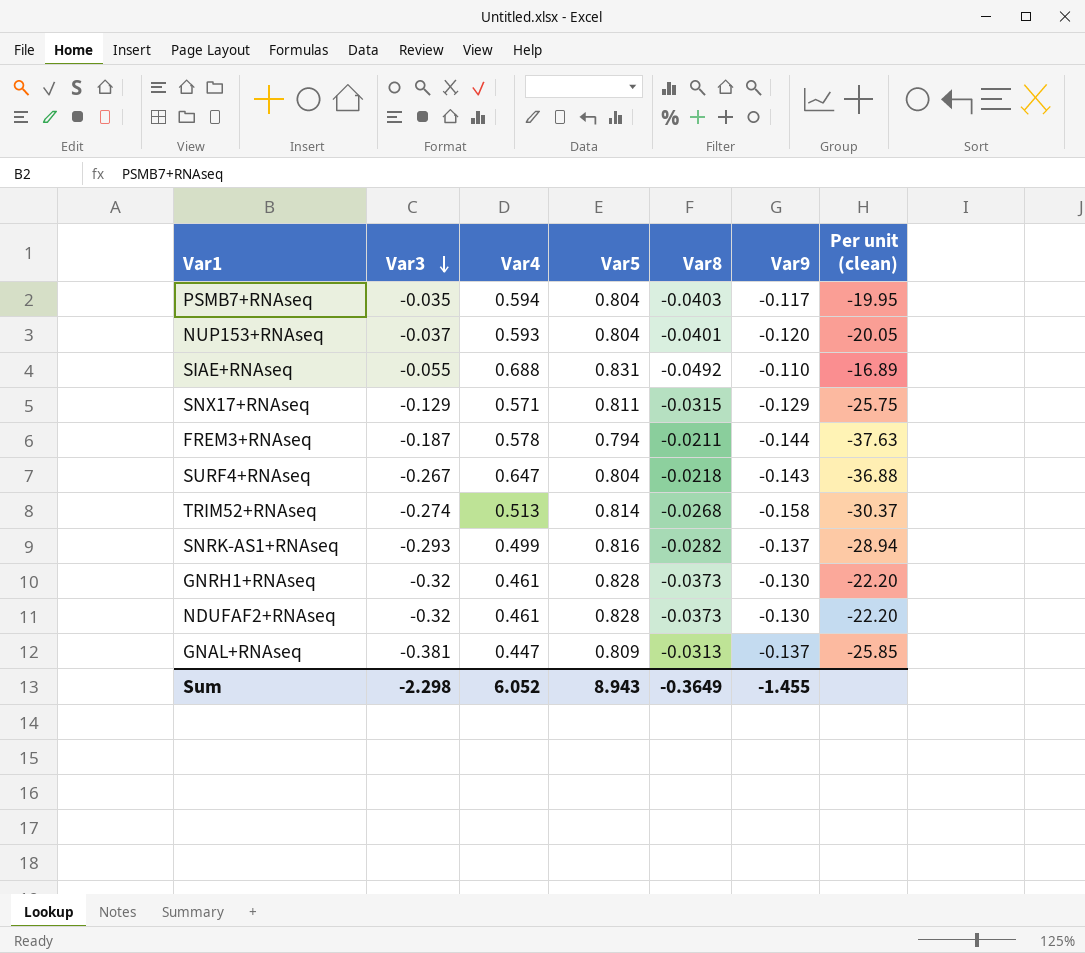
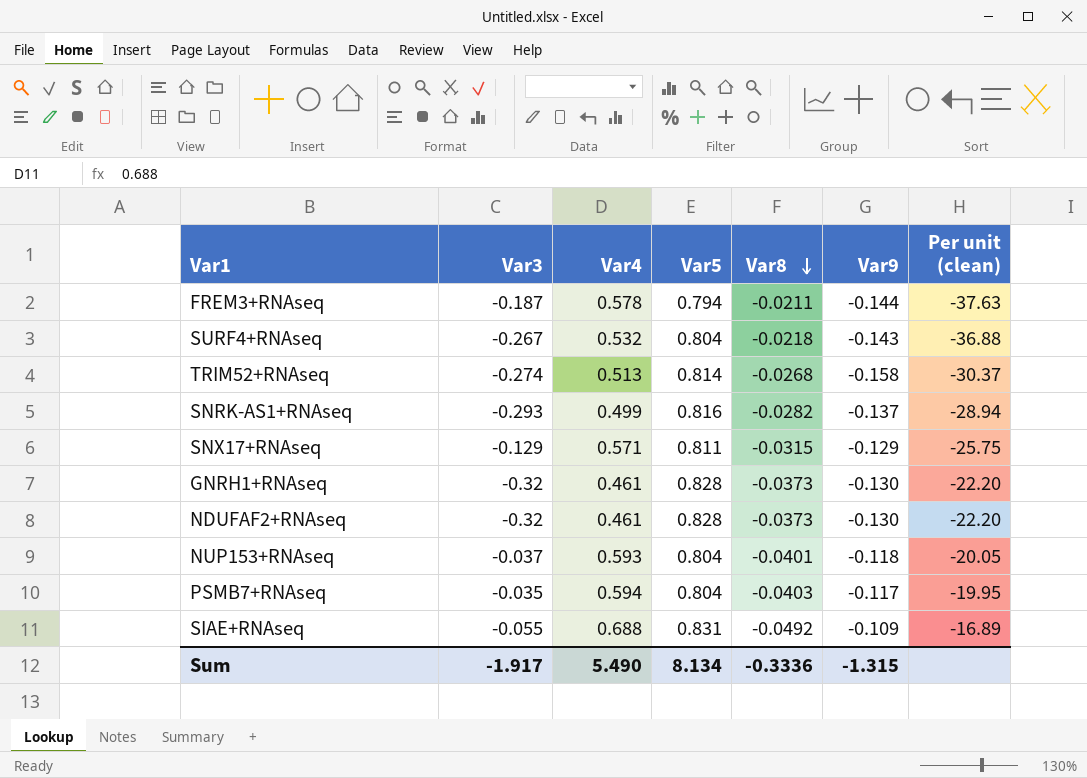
row order: Var3 descending -> Var8 descending
row GNAL+RNAseq: -0.381 | 0.447 | 0.809 | -0.0313 | -0.137 | -25.85 -> none
SURF4+RNAseq | Var4: 0.647 -> 0.532
NUP153+RNAseq | Var9: -0.120 -> -0.118
SIAE+RNAseq | Var9: -0.110 -> -0.109
Sum | Var3: -2.298 -> -1.917
Sum | Var4: 6.052 -> 5.490
Sum | Var5: 8.943 -> 8.134
Sum | Var8: -0.3649 -> -0.3336
Sum | Var9: -1.455 -> -1.315

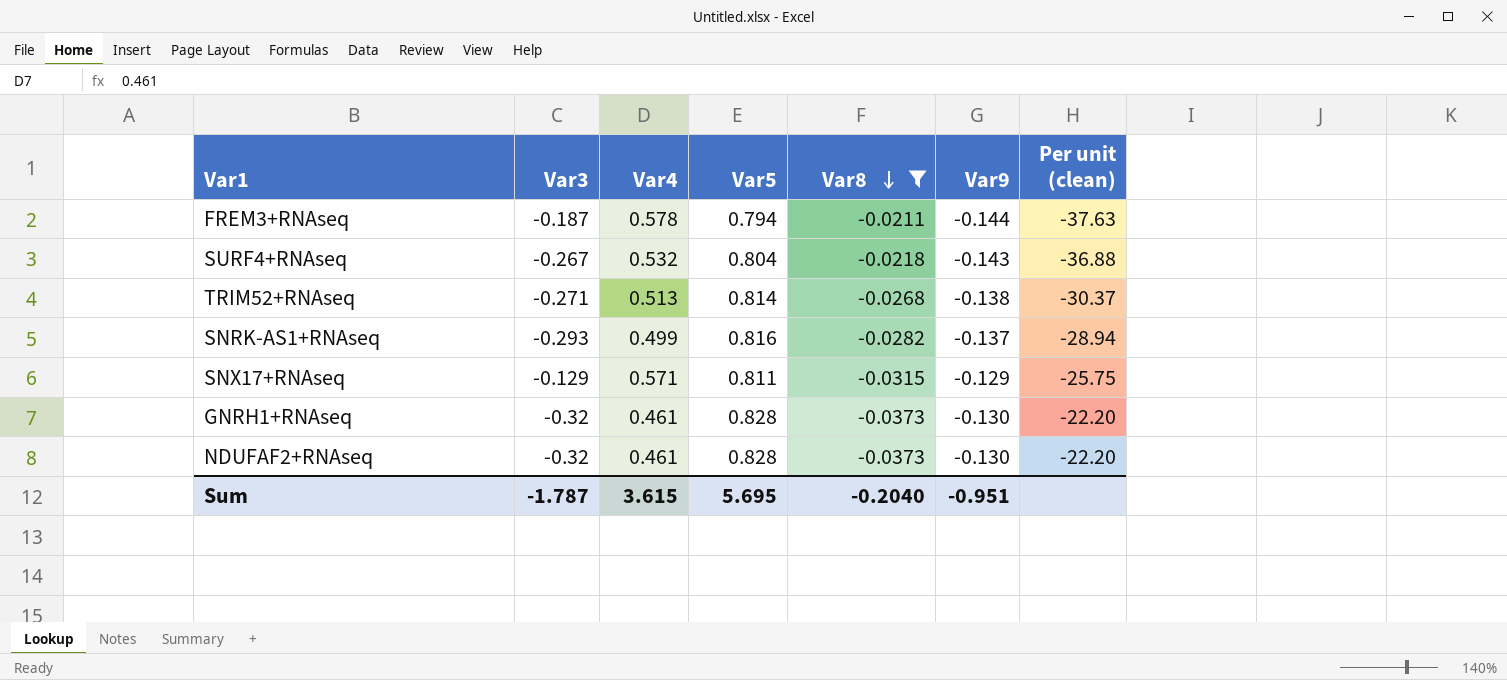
filter: none -> Var8 >= -0.0373
TRIM52+RNAseq | Var3: -0.274 -> -0.271
TRIM52+RNAseq | Var9: -0.158 -> -0.138
Sum | Var3: -1.917 -> -1.787
Sum | Var4: 5.490 -> 3.615
Sum | Var5: 8.134 -> 5.695
Sum | Var8: -0.3336 -> -0.2040
Sum | Var9: -1.315 -> -0.951

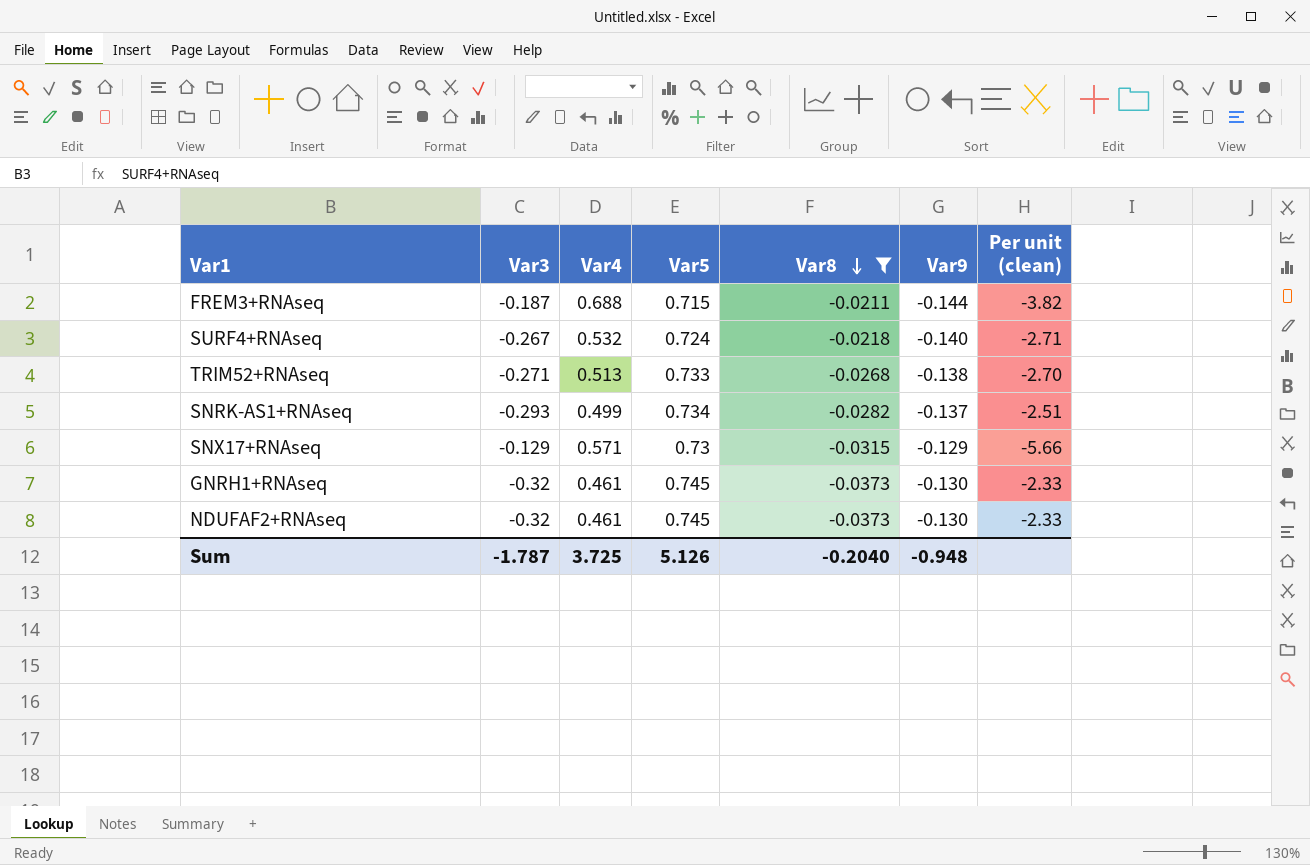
column Per unit (clean) | formula: [Var5] / [Var8] -> [Var5] / [Var3]
FREM3+RNAseq | Var4: 0.578 -> 0.688
FREM3+RNAseq | Var5: 0.794 -> 0.715
SURF4+RNAseq | Var5: 0.804 -> 0.724
SURF4+RNAseq | Var9: -0.143 -> -0.140
TRIM52+RNAseq | Var5: 0.814 -> 0.733
SNRK-AS1+RNAseq | Var5: 0.816 -> 0.734
SNX17+RNAseq | Var5: 0.811 -> 0.73
GNRH1+RNAseq | Var5: 0.828 -> 0.745
NDUFAF2+RNAseq | Var5: 0.828 -> 0.745
Sum | Var4: 3.615 -> 3.725
Sum | Var5: 5.695 -> 5.126
Sum | Var9: -0.951 -> -0.948

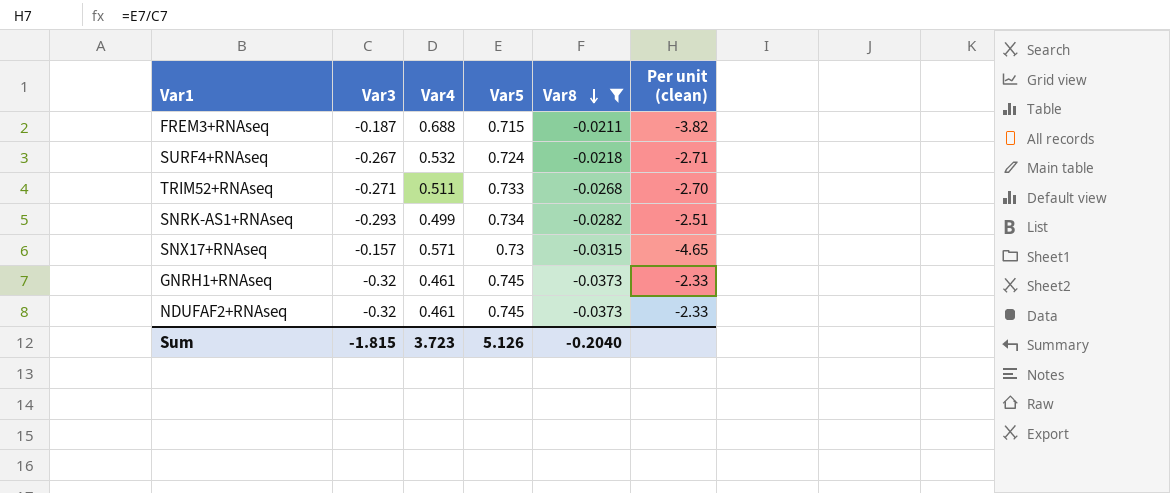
column Var9 | position: 6 -> none
TRIM52+RNAseq | Var4: 0.513 -> 0.511
SNX17+RNAseq | Var3: -0.129 -> -0.157
SNX17+RNAseq | Per unit (clean): -5.66 -> -4.65
Sum | Var3: -1.787 -> -1.815
Sum | Var4: 3.725 -> 3.723

